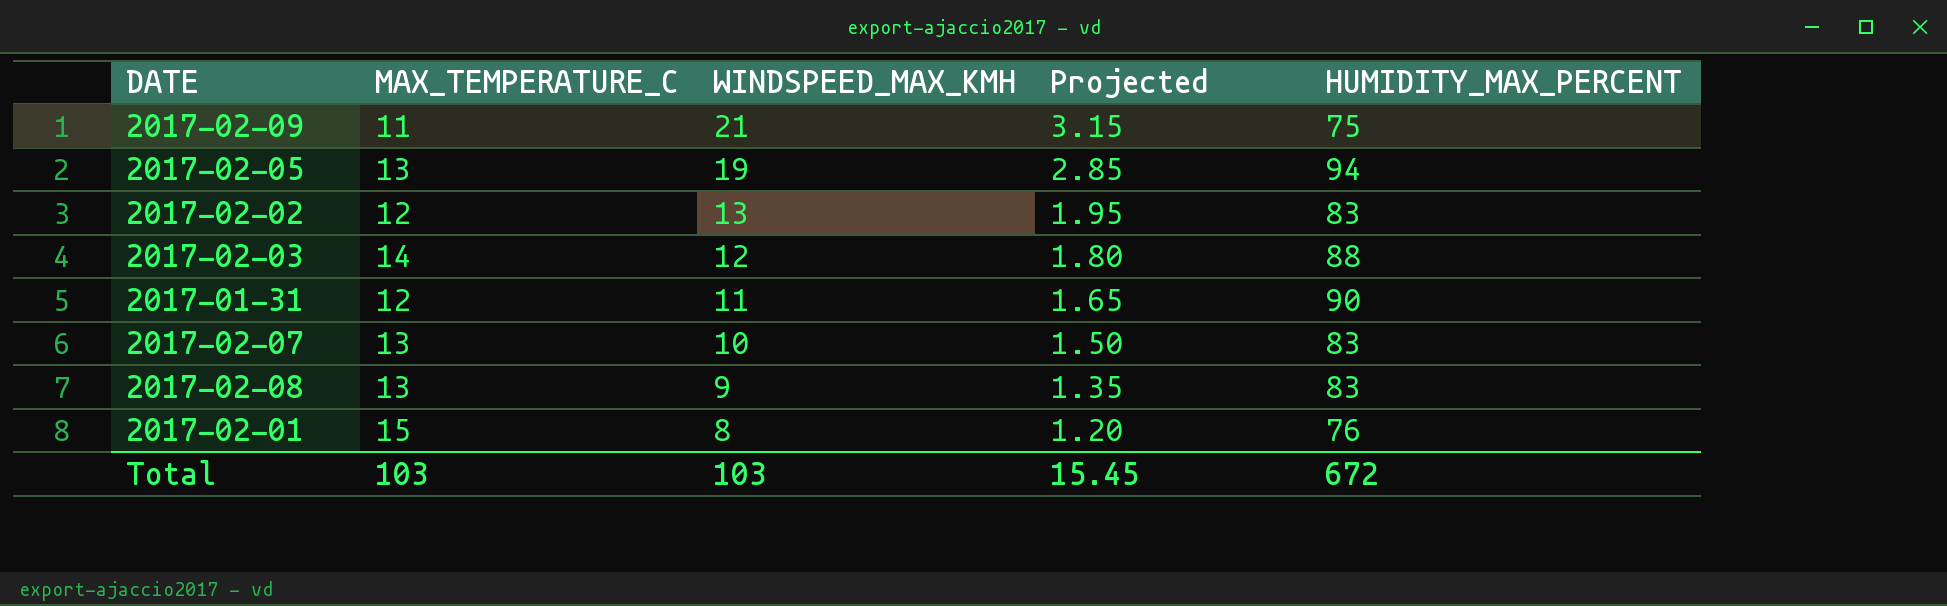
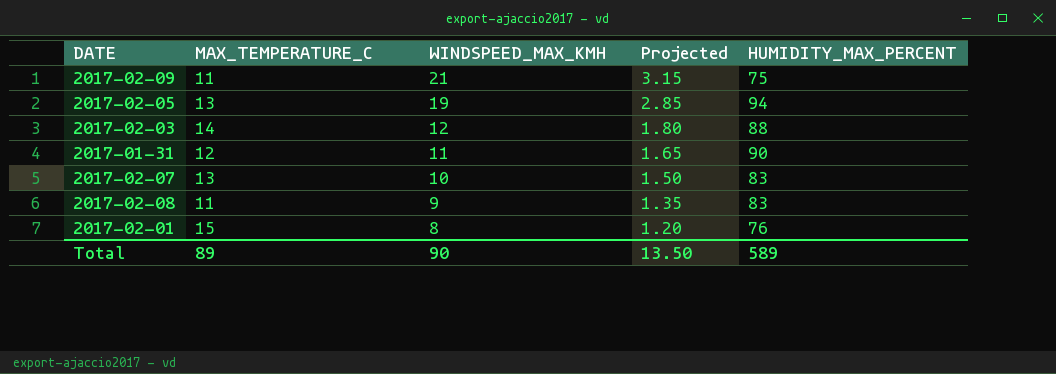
row 2017-02-02: 12 | 13 | 1.95 | 83 -> none
2017-02-08 | MAX_TEMPERATURE_C: 13 -> 11
Total | MAX_TEMPERATURE_C: 103 -> 89
Total | WINDSPEED_MAX_KMH: 103 -> 90
Total | Projected: 15.45 -> 13.50
Total | HUMIDITY_MAX_PERCENT: 672 -> 589

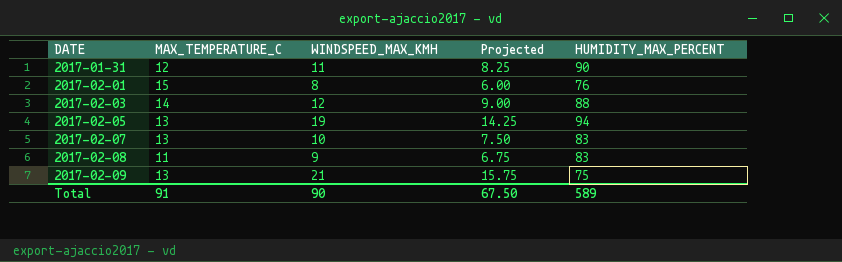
row order: WINDSPEED_MAX_KMH descending -> DATE ascending
column Projected | formula: [WINDSPEED_MAX_KMH] * 0.15 -> [WINDSPEED_MAX_KMH] * 0.75
2017-02-09 | MAX_TEMPERATURE_C: 11 -> 13
Total | MAX_TEMPERATURE_C: 89 -> 91
Total | Projected: 13.50 -> 67.50

